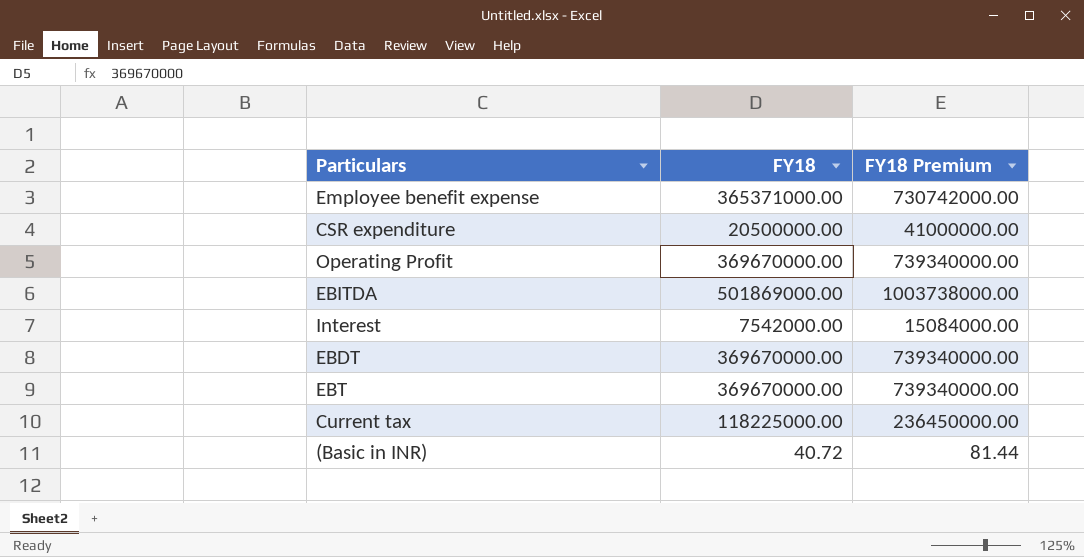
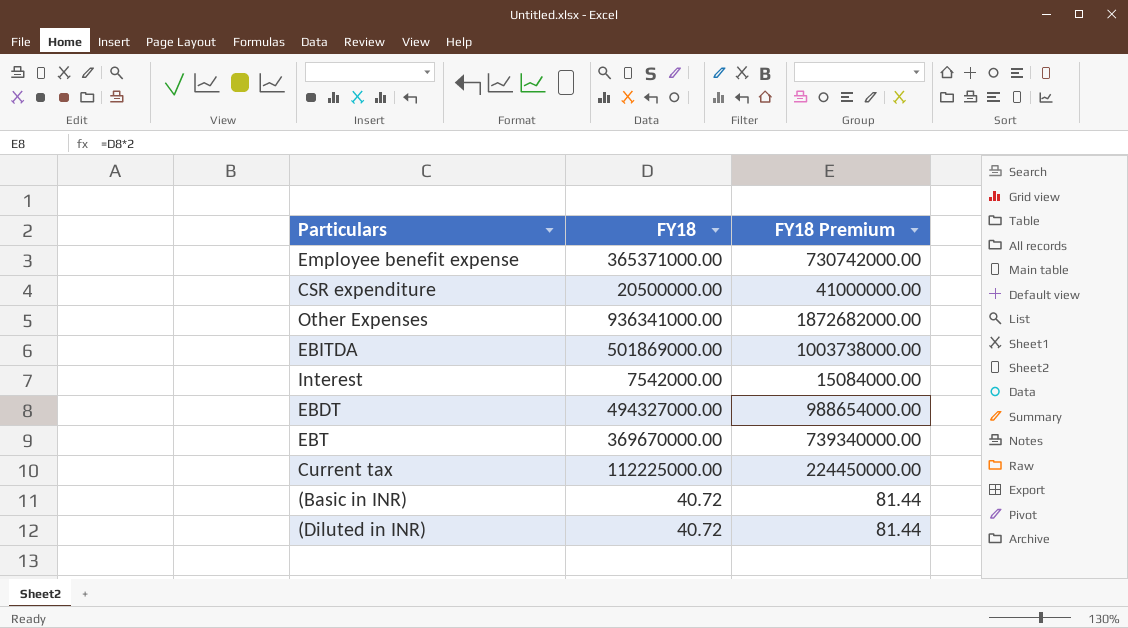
row Operating Profit: 369670000.00 | 739340000.00 -> none
row Other Expenses: none -> 936341000.00 | 1872682000.00
EBDT | FY18: 369670000.00 -> 494327000.00
EBDT | FY18 Premium: 739340000.00 -> 988654000.00
Current tax | FY18: 118225000.00 -> 112225000.00
Current tax | FY18 Premium: 236450000.00 -> 224450000.00
row (Diluted in INR): none -> 40.72 | 81.44

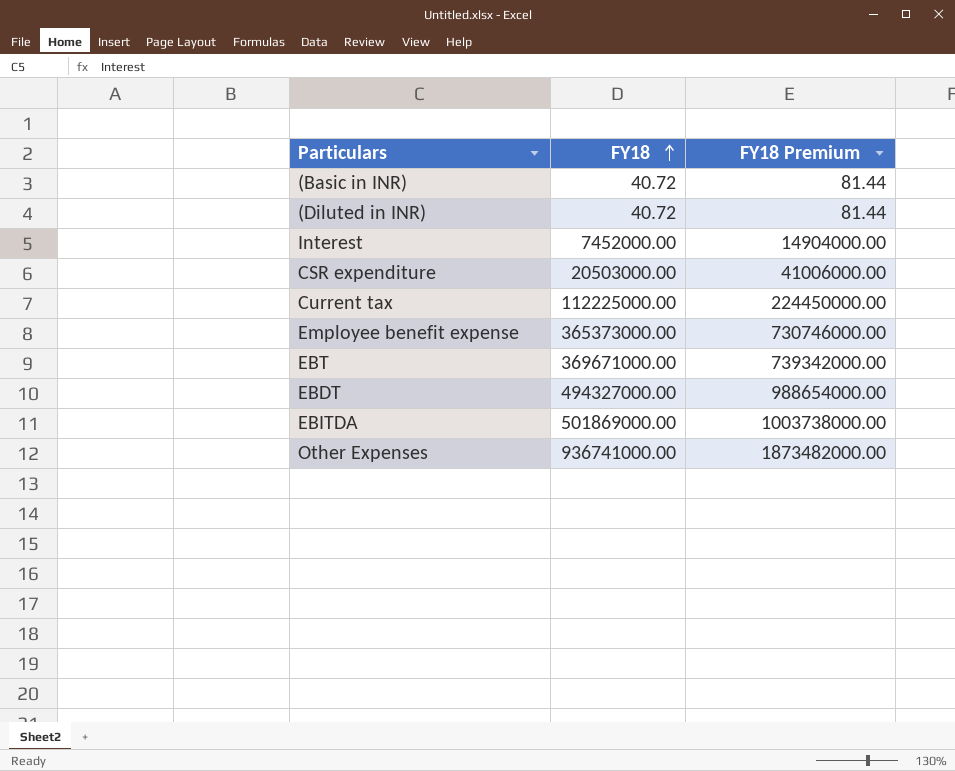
row order: none -> FY18 ascending
Interest | FY18: 7542000.00 -> 7452000.00
Interest | FY18 Premium: 15084000.00 -> 14904000.00
CSR expenditure | FY18: 20500000.00 -> 20503000.00
CSR expenditure | FY18 Premium: 41000000.00 -> 41006000.00
Employee benefit expense | FY18: 365371000.00 -> 365373000.00
Employee benefit expense | FY18 Premium: 730742000.00 -> 730746000.00
EBT | FY18: 369670000.00 -> 369671000.00
EBT | FY18 Premium: 739340000.00 -> 739342000.00
Other Expenses | FY18: 936341000.00 -> 936741000.00
Other Expenses | FY18 Premium: 1872682000.00 -> 1873482000.00

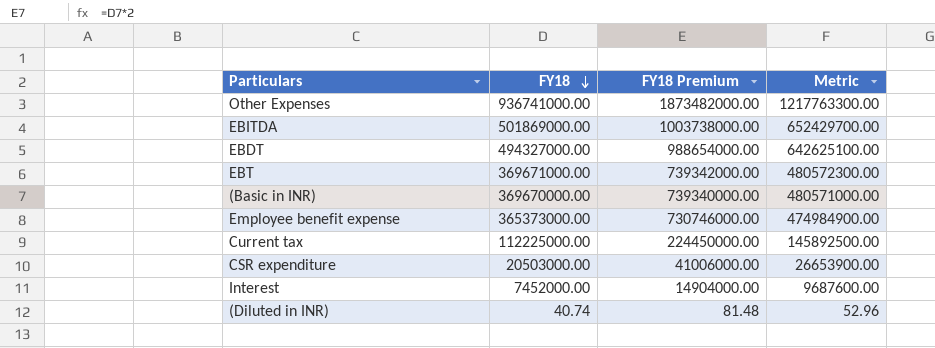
row order: FY18 ascending -> FY18 descending
column Metric | formula: none -> [FY18] * 1.3
(Basic in INR) | FY18: 40.72 -> 369670000.00
(Basic in INR) | FY18 Premium: 81.44 -> 739340000.00
(Diluted in INR) | FY18: 40.72 -> 40.74
(Diluted in INR) | FY18 Premium: 81.44 -> 81.48

